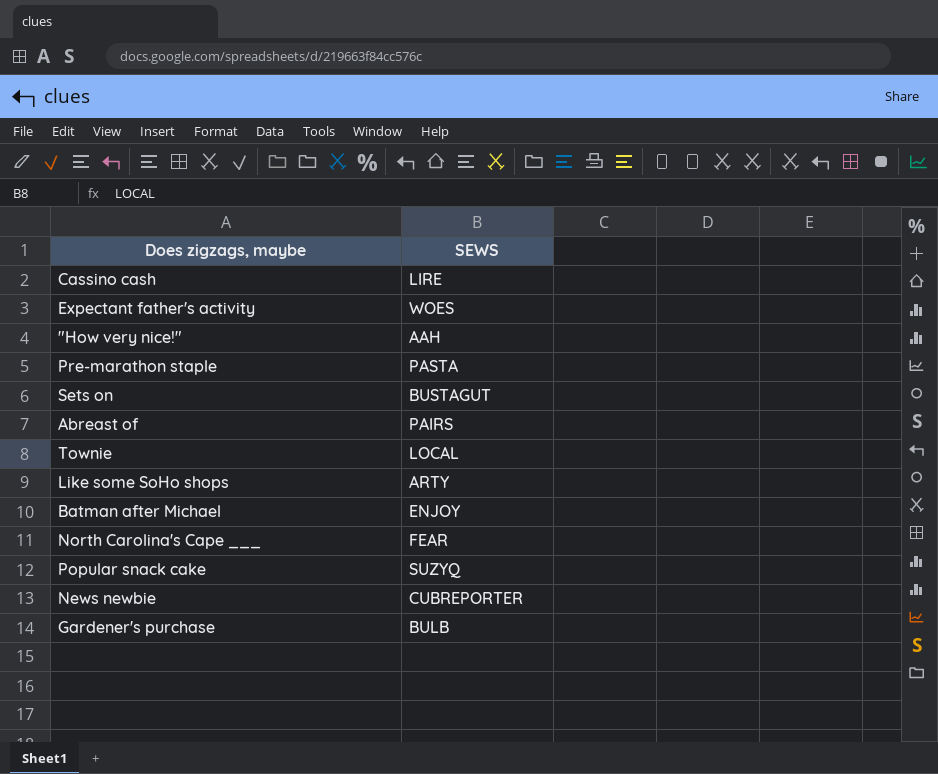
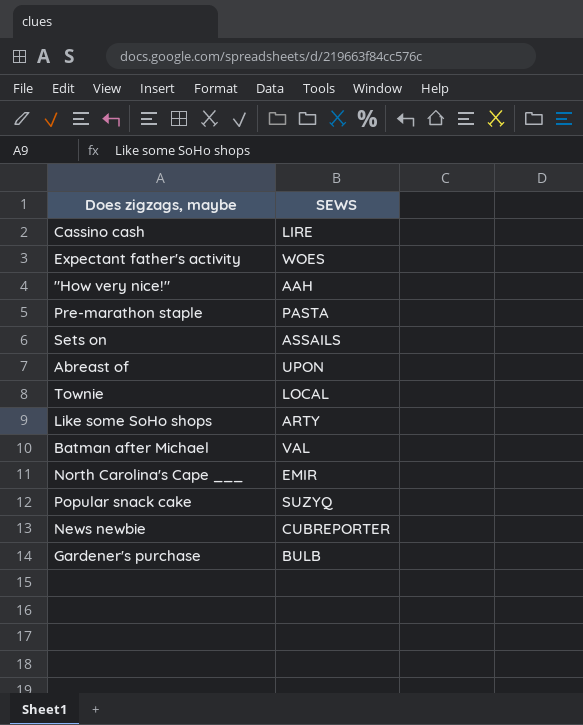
Sets on | SEWS: BUSTAGUT -> ASSAILS
Abreast of | SEWS: PAIRS -> UPON
Batman after Michael | SEWS: ENJOY -> VAL
North Carolina's Cape ___ | SEWS: FEAR -> EMIR

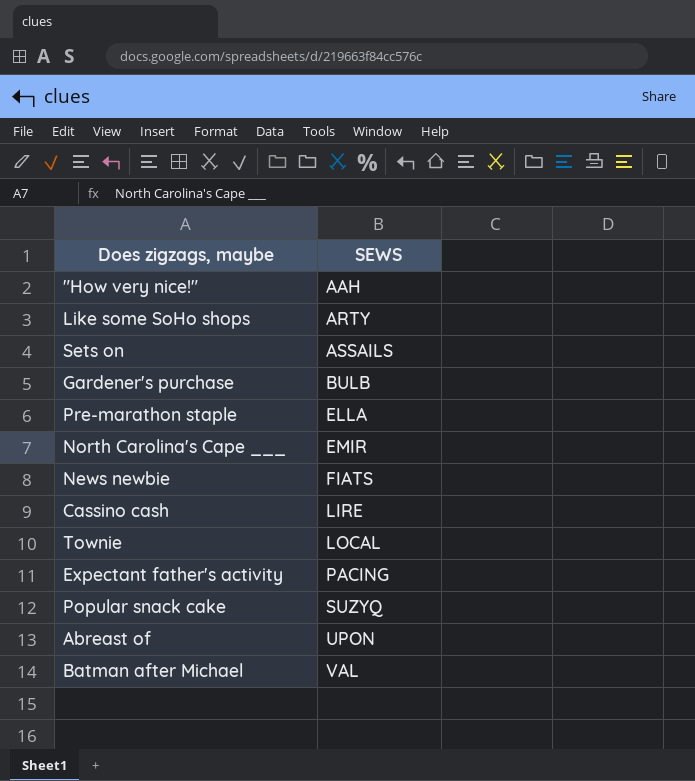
row order: none -> SEWS ascending
Pre-marathon staple | SEWS: PASTA -> ELLA
News newbie | SEWS: CUBREPORTER -> FIATS
Expectant father's activity | SEWS: WOES -> PACING

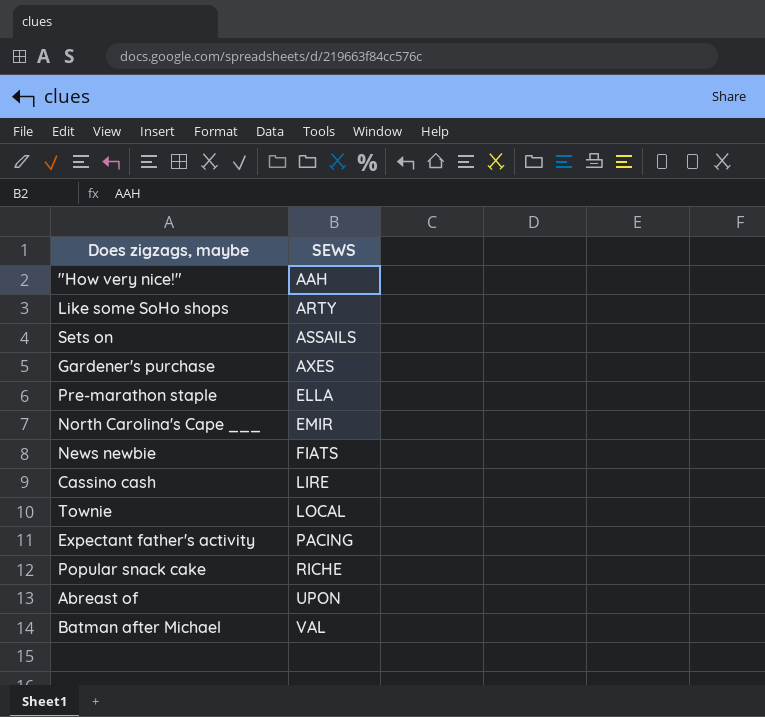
Gardener's purchase | SEWS: BULB -> AXES
Popular snack cake | SEWS: SUZYQ -> RICHE

